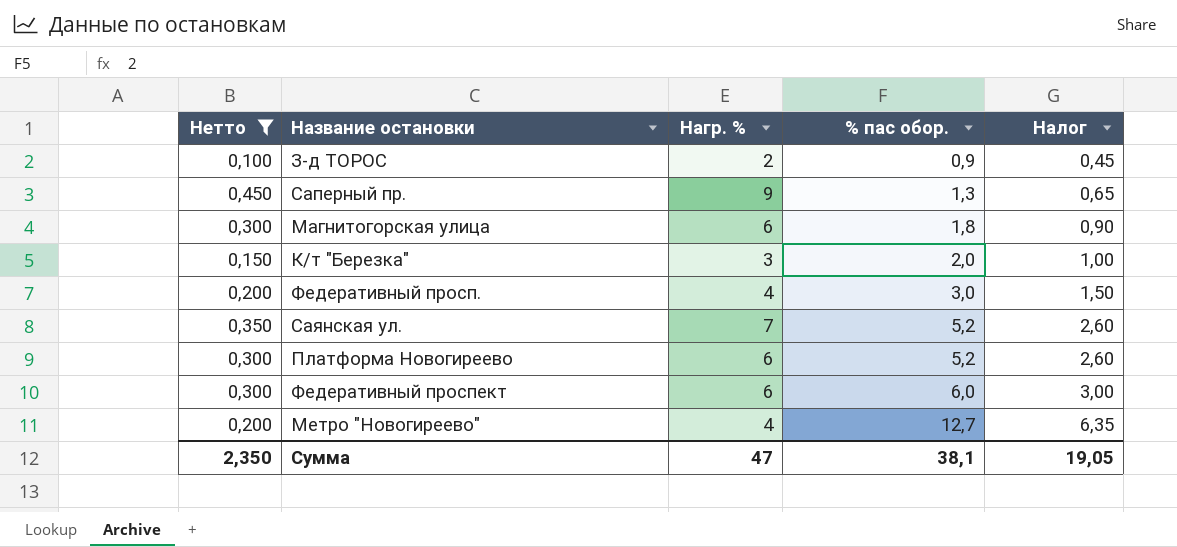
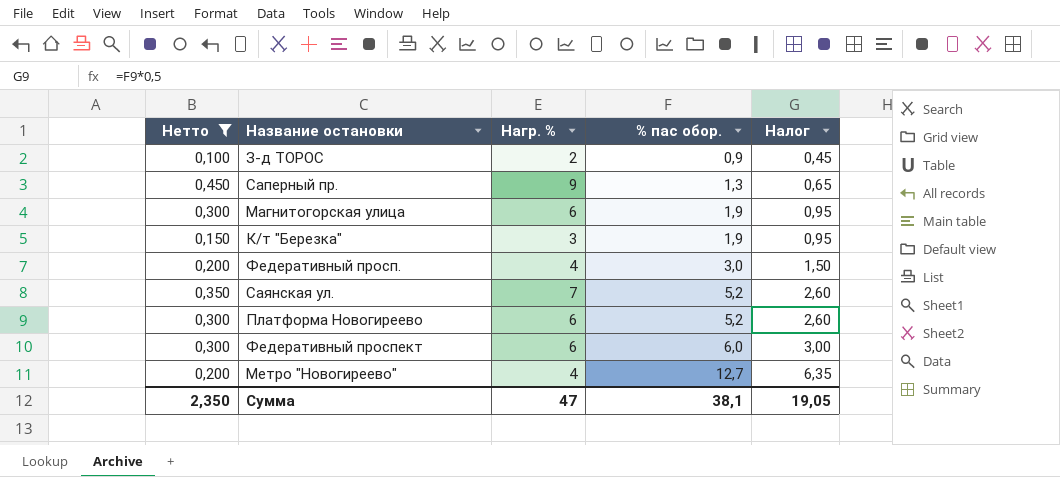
Магнитогорская улица | % пас обор.: 1,8 -> 1,9
Магнитогорская улица | Налог: 0,90 -> 0,95
К/т "Березка" | % пас обор.: 2,0 -> 1,9
К/т "Березка" | Налог: 1,00 -> 0,95

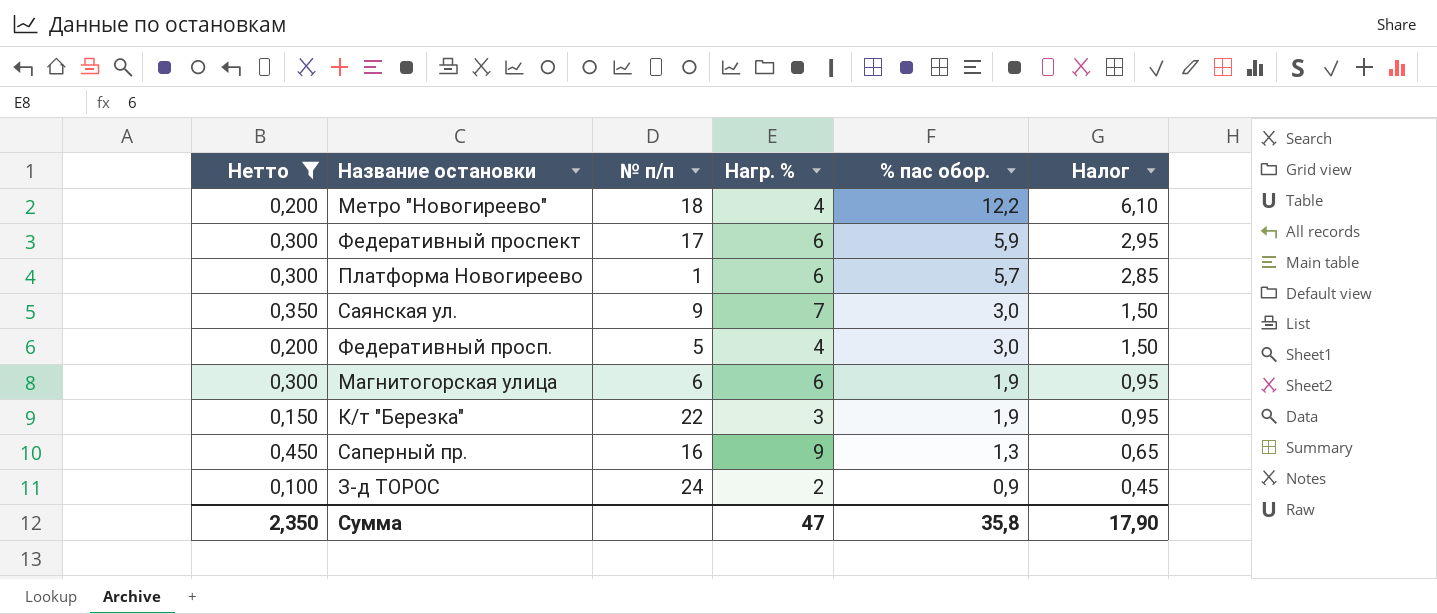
row order: % пас обор. ascending -> % пас обор. descending
column № п/п | position: none -> 3
Метро "Новогиреево" | % пас обор.: 12,7 -> 12,2
Метро "Новогиреево" | Налог: 6,35 -> 6,10
Федеративный проспект | % пас обор.: 6,0 -> 5,9
Федеративный проспект | Налог: 3,00 -> 2,95
Платформа Новогиреево | % пас обор.: 5,2 -> 5,7
Платформа Новогиреево | Налог: 2,60 -> 2,85
Саянская ул. | % пас обор.: 5,2 -> 3,0
Саянская ул. | Налог: 2,60 -> 1,50
Сумма | % пас обор.: 38,1 -> 35,8
Сумма | Налог: 19,05 -> 17,90

